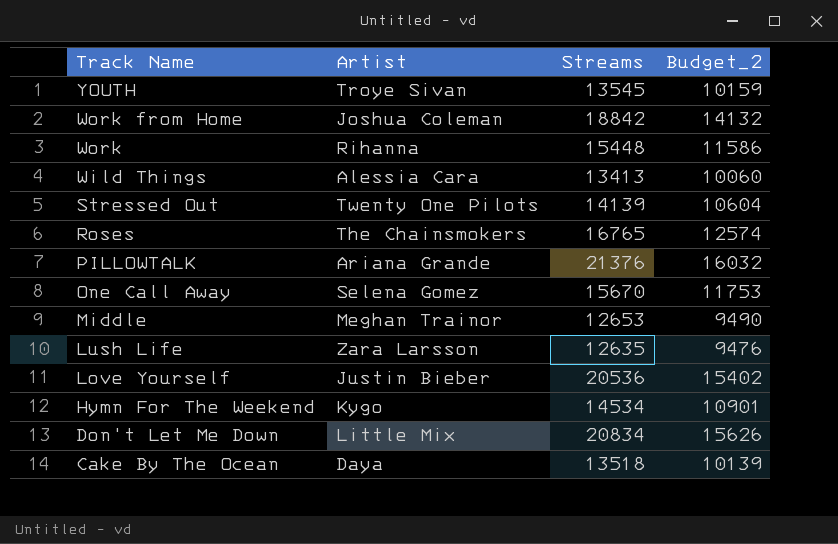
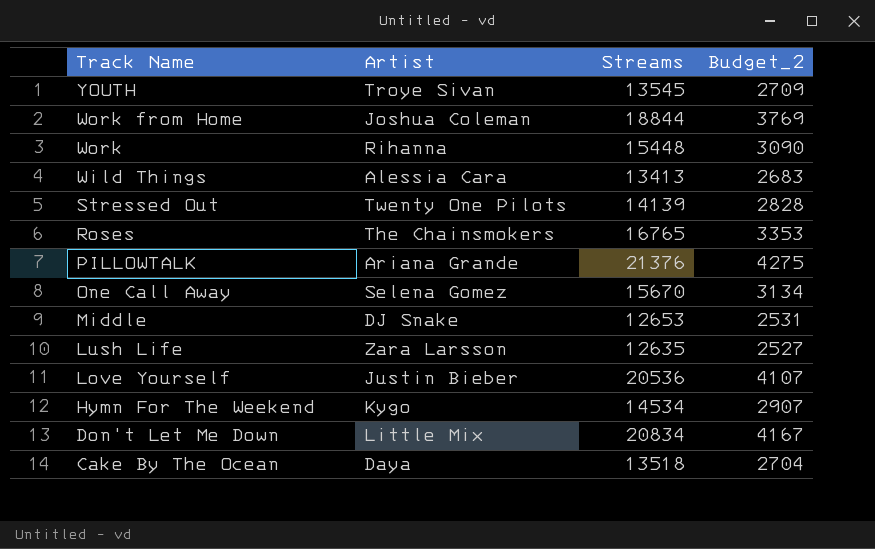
column Budget_2 | formula: [Streams] * 0.75 -> [Streams] * 0.2
Work from Home | Streams: 18842 -> 18844
Middle | Artist: Meghan Trainor -> DJ Snake

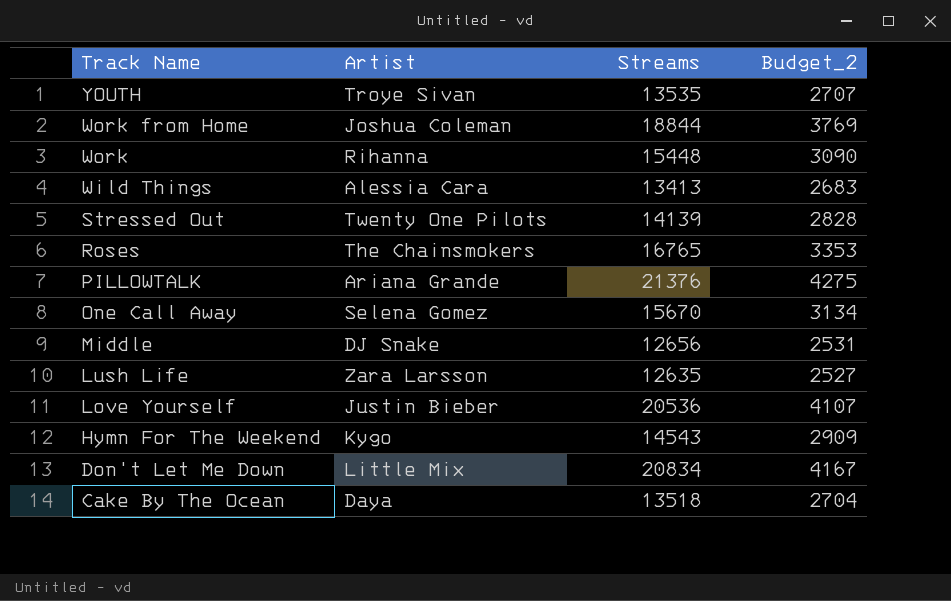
YOUTH | Streams: 13545 -> 13535
YOUTH | Budget_2: 2709 -> 2707
Middle | Streams: 12653 -> 12656
Hymn For The Weekend | Streams: 14534 -> 14543
Hymn For The Weekend | Budget_2: 2907 -> 2909

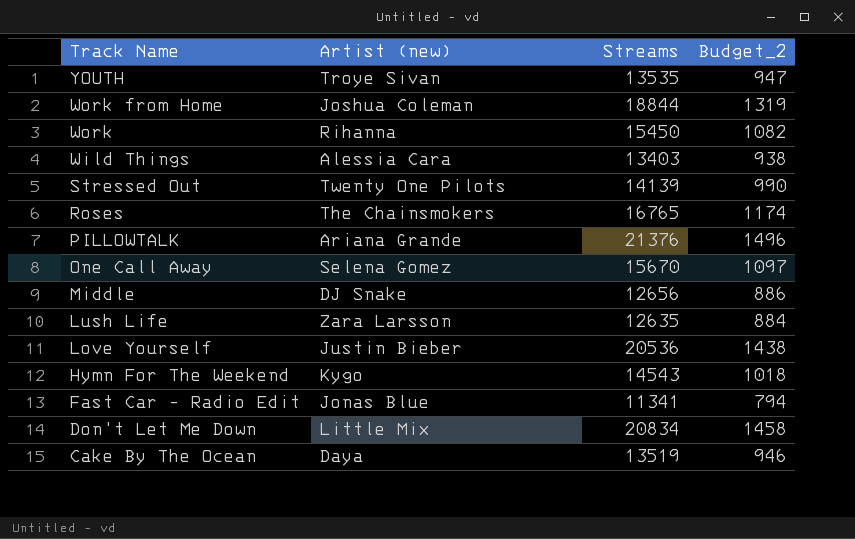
column name: Artist -> Artist (new)
column Budget_2 | formula: [Streams] * 0.2 -> [Streams] * 0.07
Work | Streams: 15448 -> 15450
Wild Things | Streams: 13413 -> 13403
row Fast Car - Radio Edit: none -> Jonas Blue | 11341 | 794
Cake By The Ocean | Streams: 13518 -> 13519

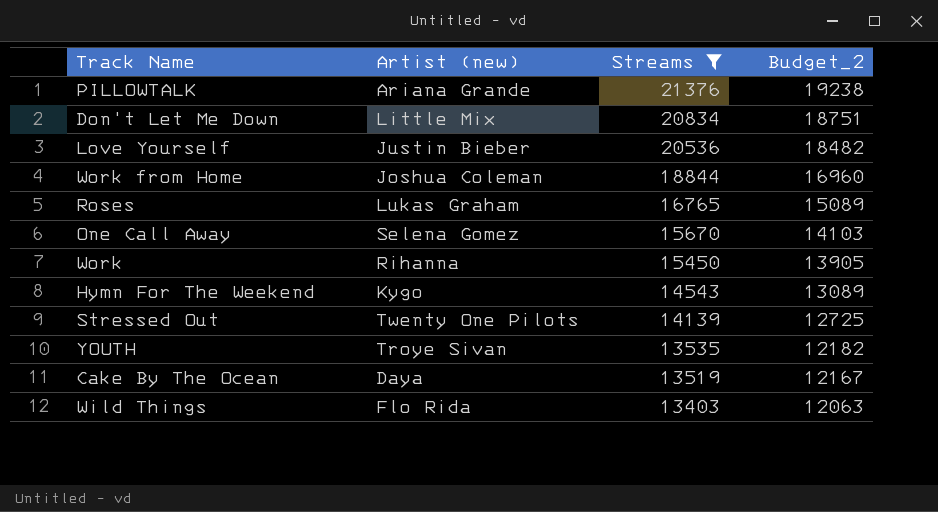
filter: none -> Streams >= 13403
row order: Track Name descending -> Streams descending
column Budget_2 | formula: [Streams] * 0.07 -> [Streams] * 0.9
Roses | Artist (new): The Chainsmokers -> Lukas Graham
Wild Things | Artist (new): Alessia Cara -> Flo Rida

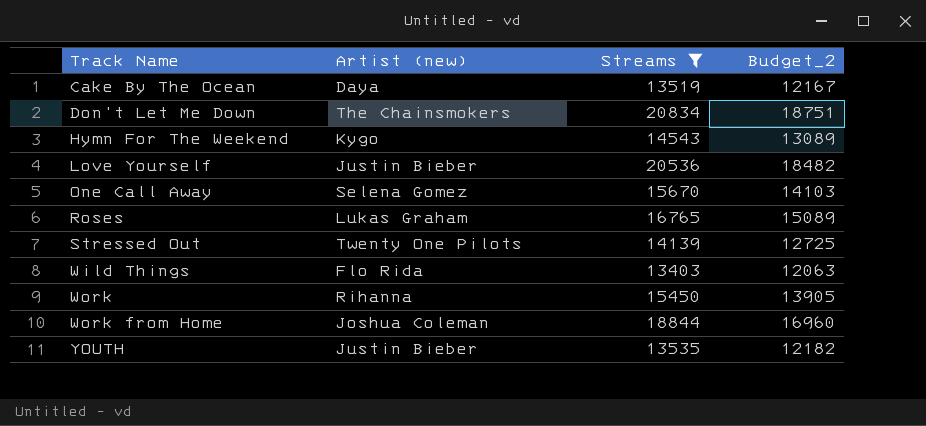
row order: Streams descending -> Track Name ascending
row PILLOWTALK: Ariana Grande | 21376 | 19238 -> none
Don't Let Me Down | Artist (new): Little Mix -> The Chainsmokers
YOUTH | Artist (new): Troye Sivan -> Justin Bieber

